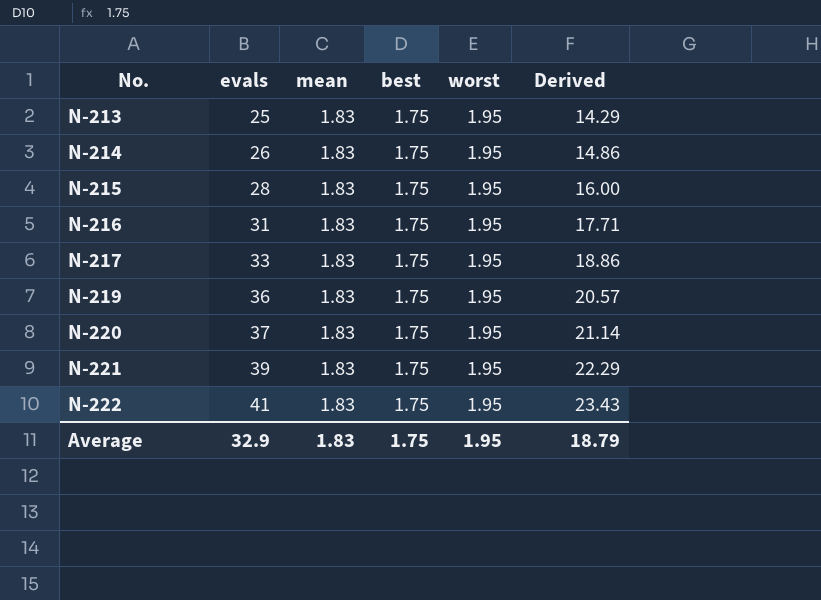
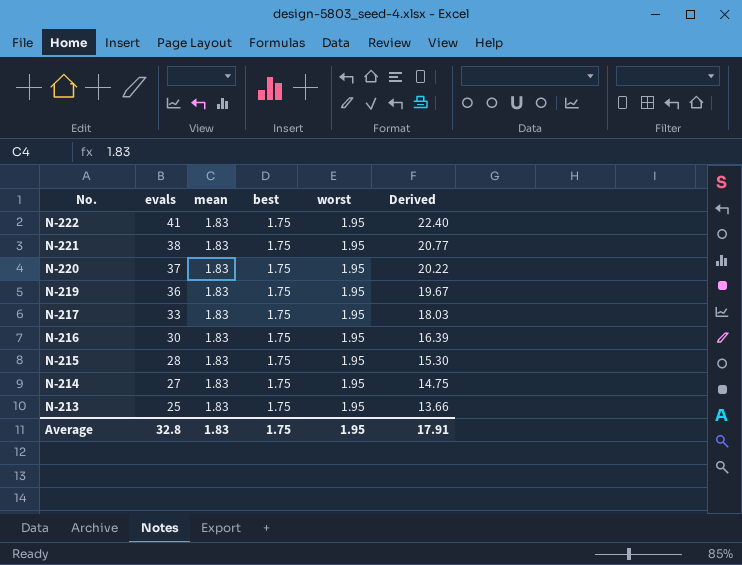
row order: No. ascending -> No. descending
column Derived | formula: [evals] / [best] -> [evals] / [mean]
N-221 | evals: 39 -> 38
N-216 | evals: 31 -> 30
N-214 | evals: 26 -> 27
Average | evals: 32.9 -> 32.8
Average | Derived: 18.79 -> 17.91

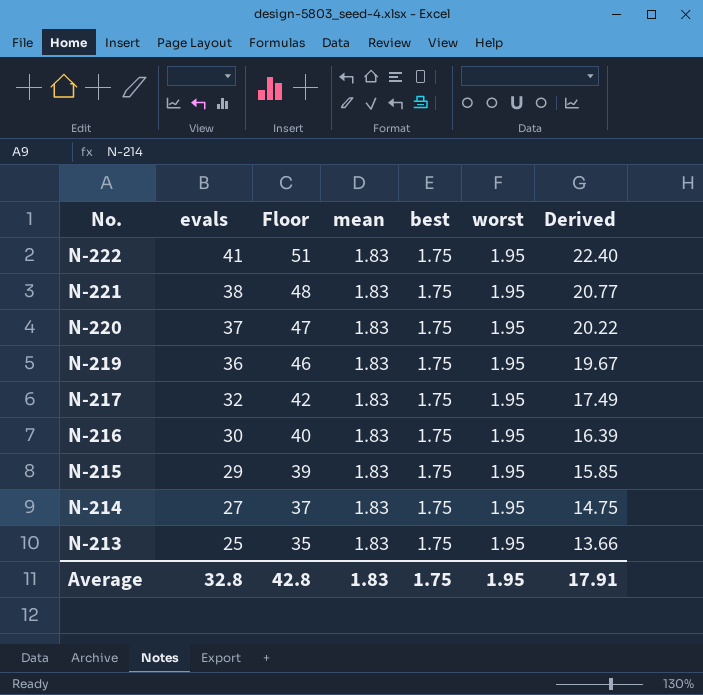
column Floor | formula: none -> [evals] + 10
N-217 | evals: 33 -> 32
N-217 | Derived: 18.03 -> 17.49
N-215 | evals: 28 -> 29
N-215 | Derived: 15.30 -> 15.85

